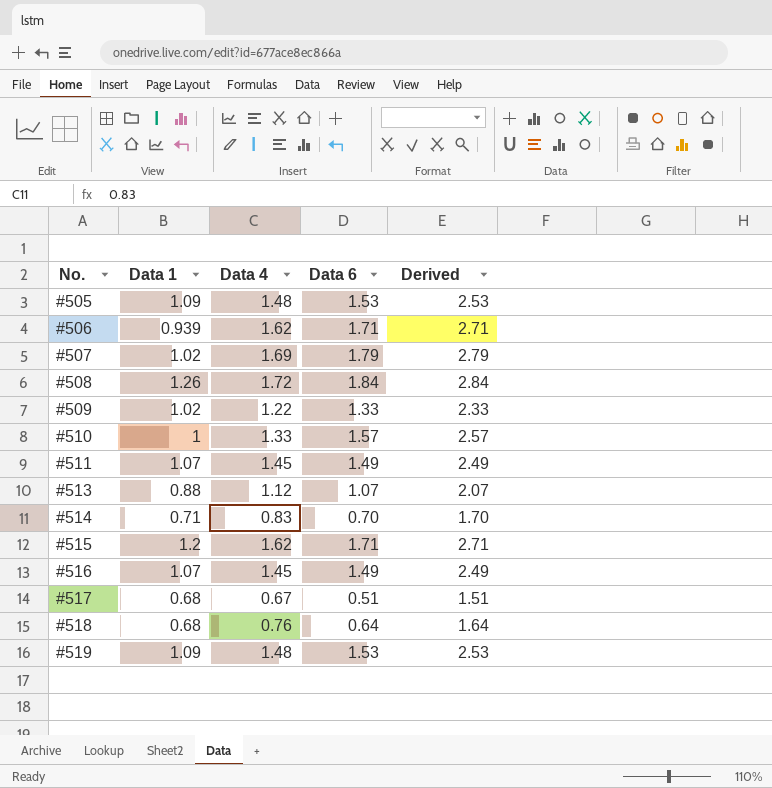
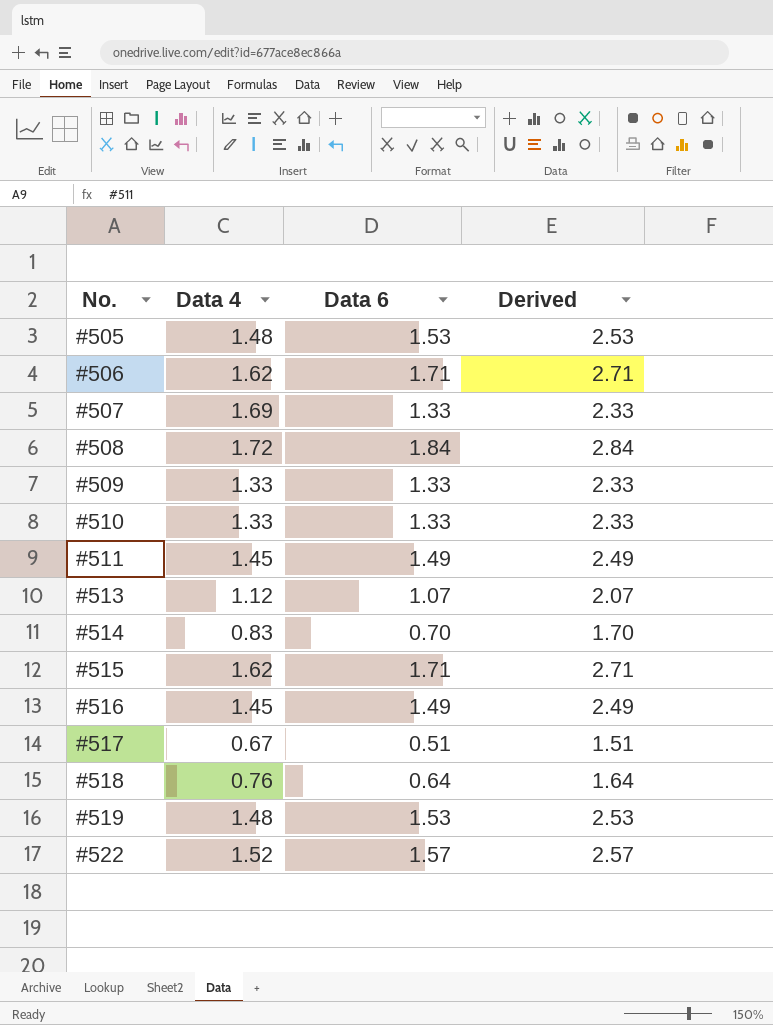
column Data 1 | position: 2 -> none
#507 | Data 6: 1.79 -> 1.33
#507 | Derived: 2.79 -> 2.33
#509 | Data 4: 1.22 -> 1.33
#510 | Data 6: 1.57 -> 1.33
#510 | Derived: 2.57 -> 2.33
row #522: none -> 1.52 | 1.57 | 2.57

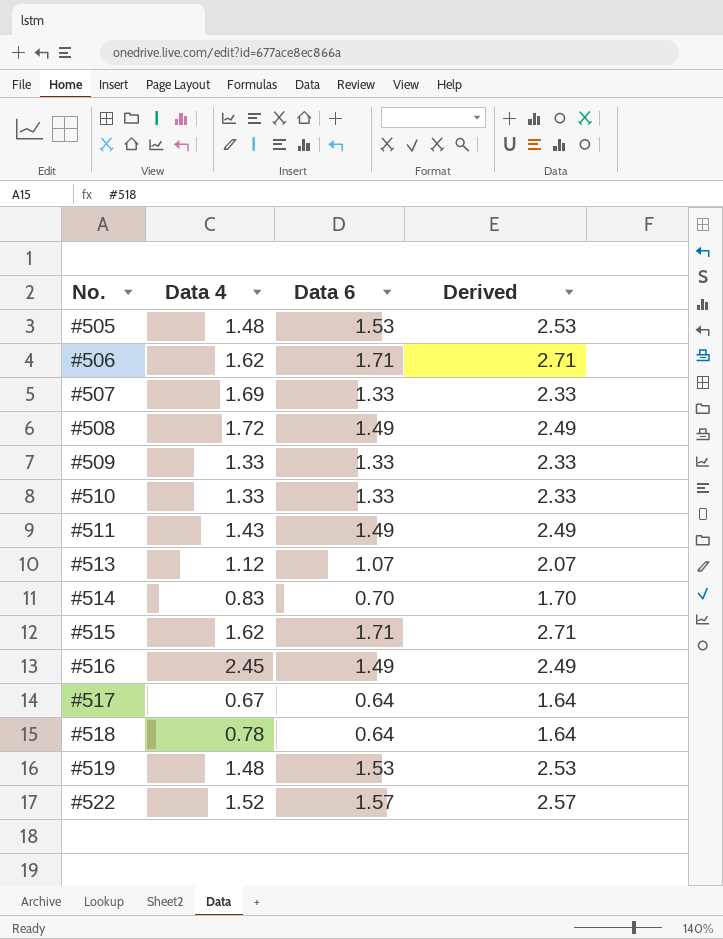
#508 | Data 6: 1.84 -> 1.49
#508 | Derived: 2.84 -> 2.49
#511 | Data 4: 1.45 -> 1.43
#516 | Data 4: 1.45 -> 2.45
#517 | Data 6: 0.51 -> 0.64
#517 | Derived: 1.51 -> 1.64
#518 | Data 4: 0.76 -> 0.78

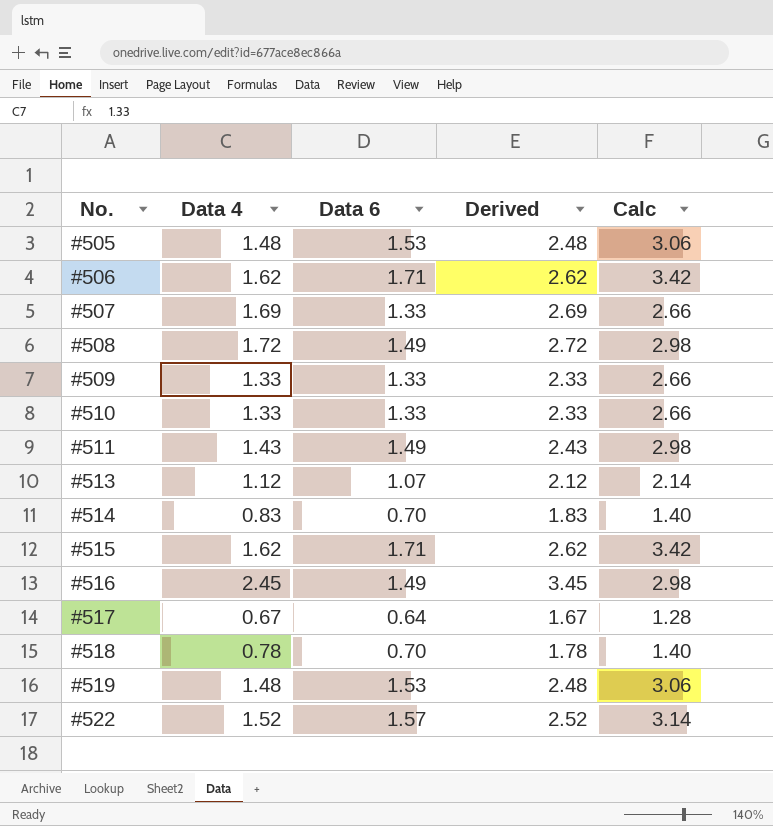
column Derived | formula: [Data 6] + 1 -> [Data 4] + 1
column Calc | formula: none -> [Data 6] * 2
#518 | Data 6: 0.64 -> 0.70

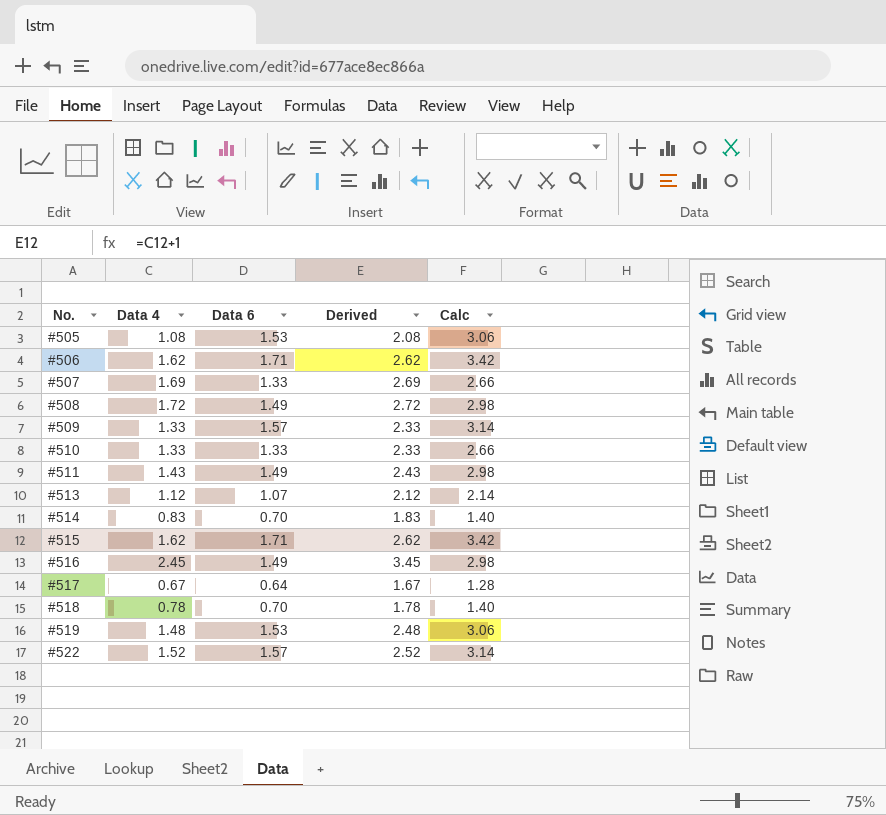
#505 | Data 4: 1.48 -> 1.08
#505 | Derived: 2.48 -> 2.08
#509 | Data 6: 1.33 -> 1.57
#509 | Calc: 2.66 -> 3.14

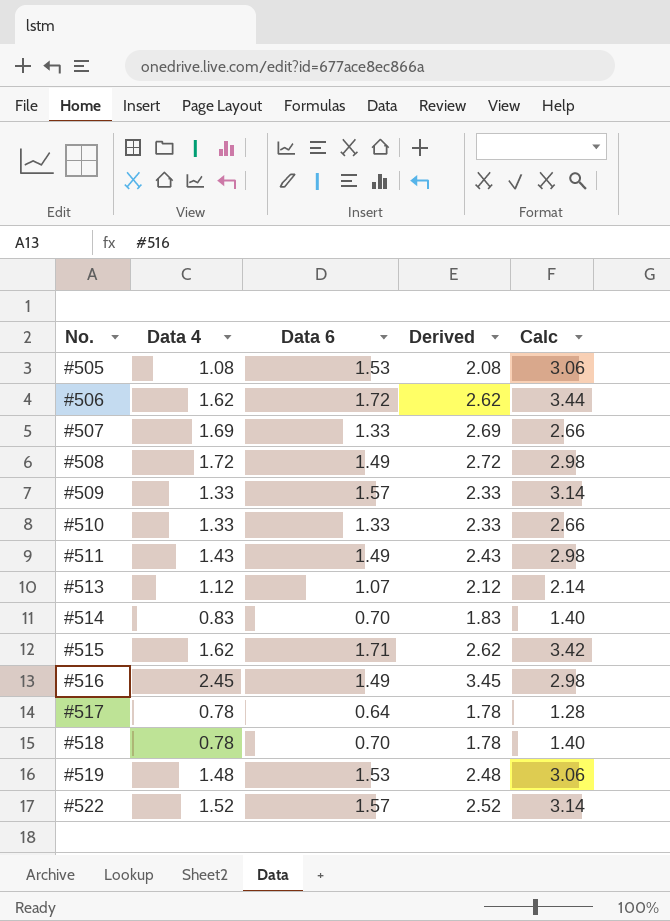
#506 | Data 6: 1.71 -> 1.72
#506 | Calc: 3.42 -> 3.44
#517 | Data 4: 0.67 -> 0.78
#517 | Derived: 1.67 -> 1.78

